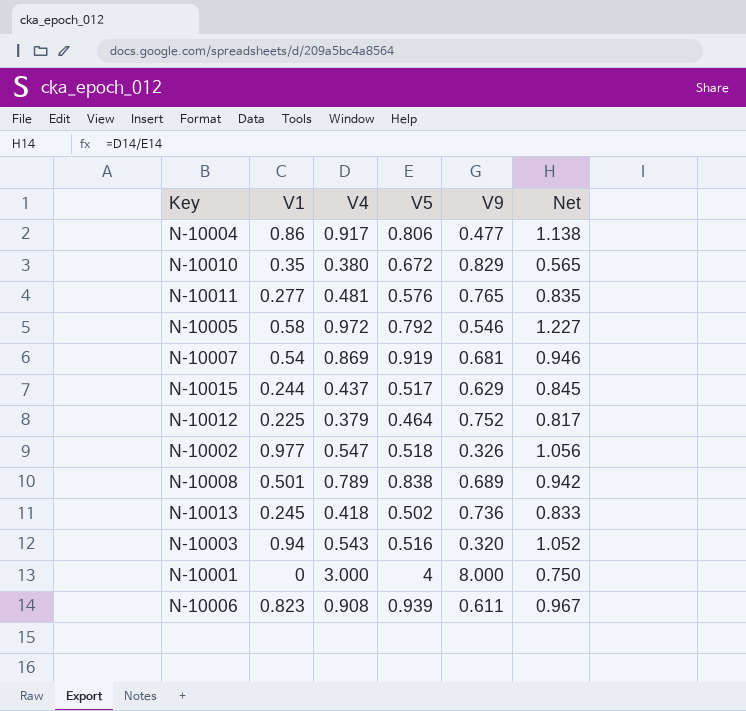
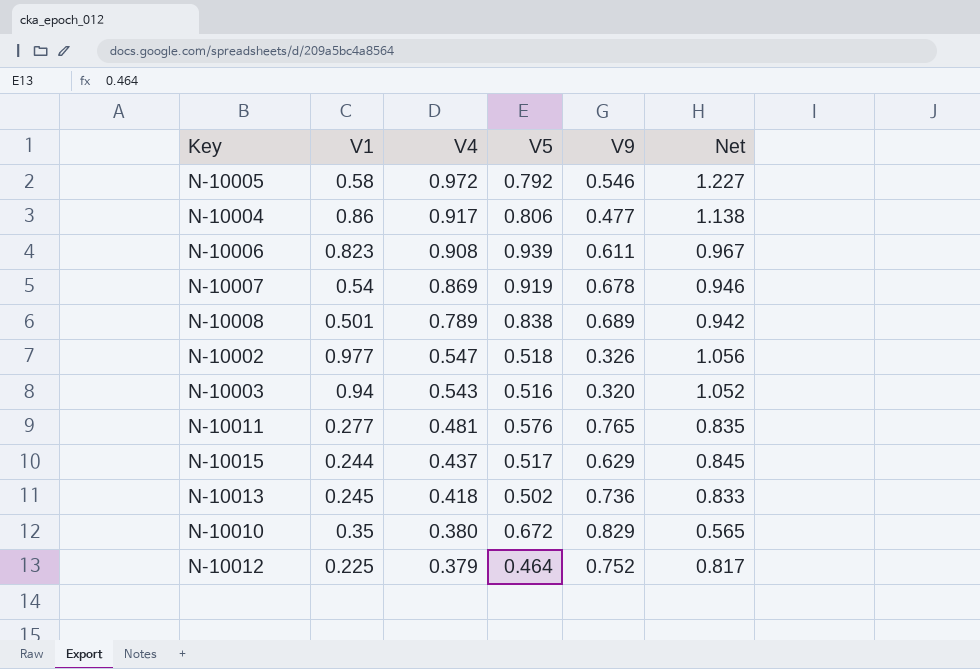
row order: none -> V4 descending
row N-10001: 0 | 3.000 | 4 | 8.000 | 0.750 -> none
N-10007 | V9: 0.681 -> 0.678

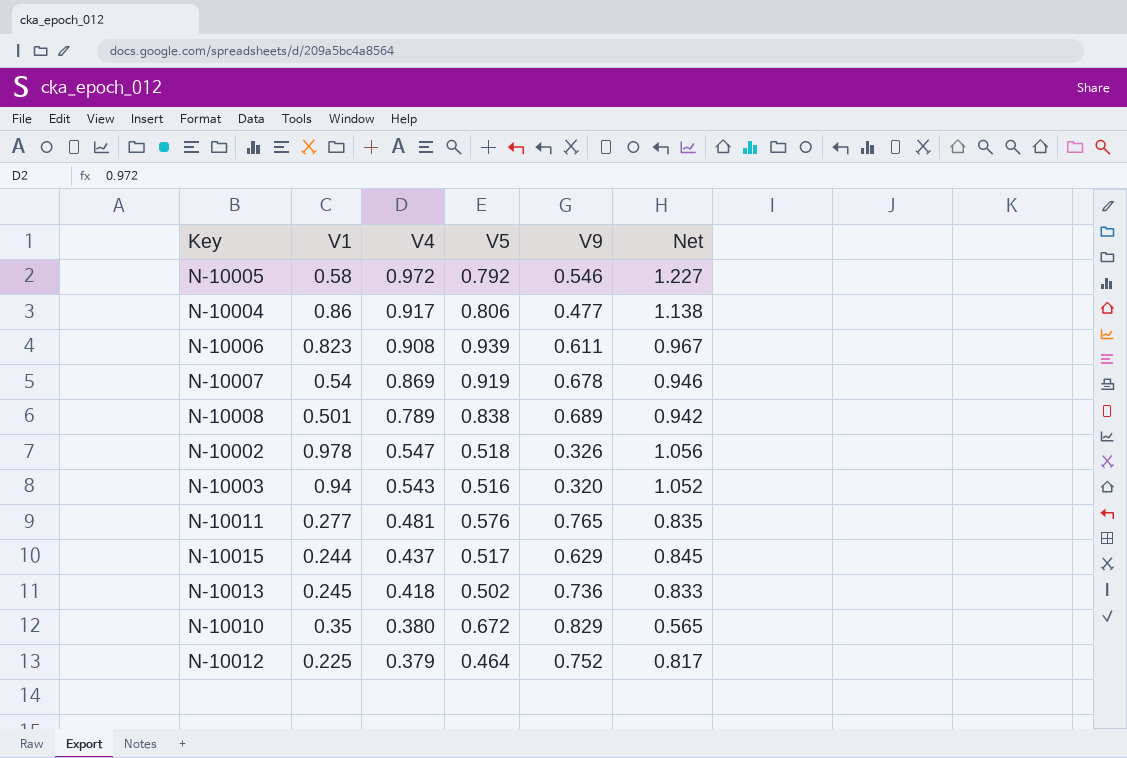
N-10002 | V1: 0.977 -> 0.978

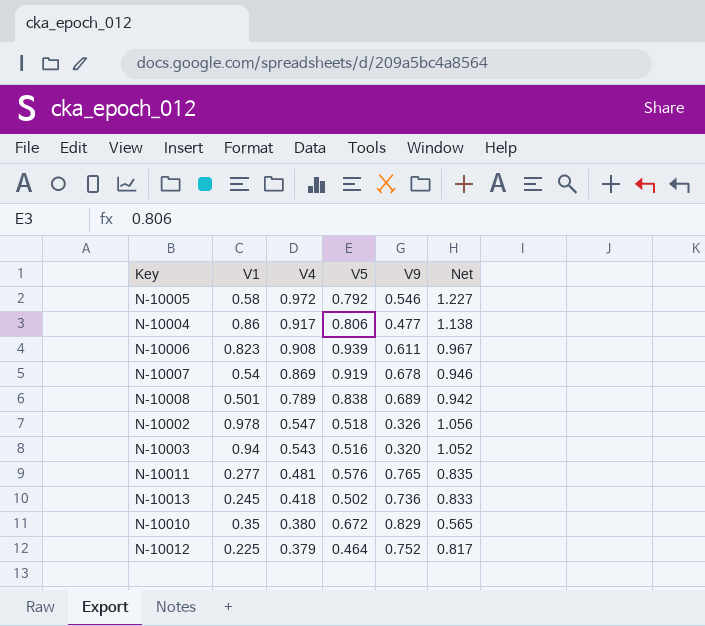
row N-10015: 0.244 | 0.437 | 0.517 | 0.629 | 0.845 -> none

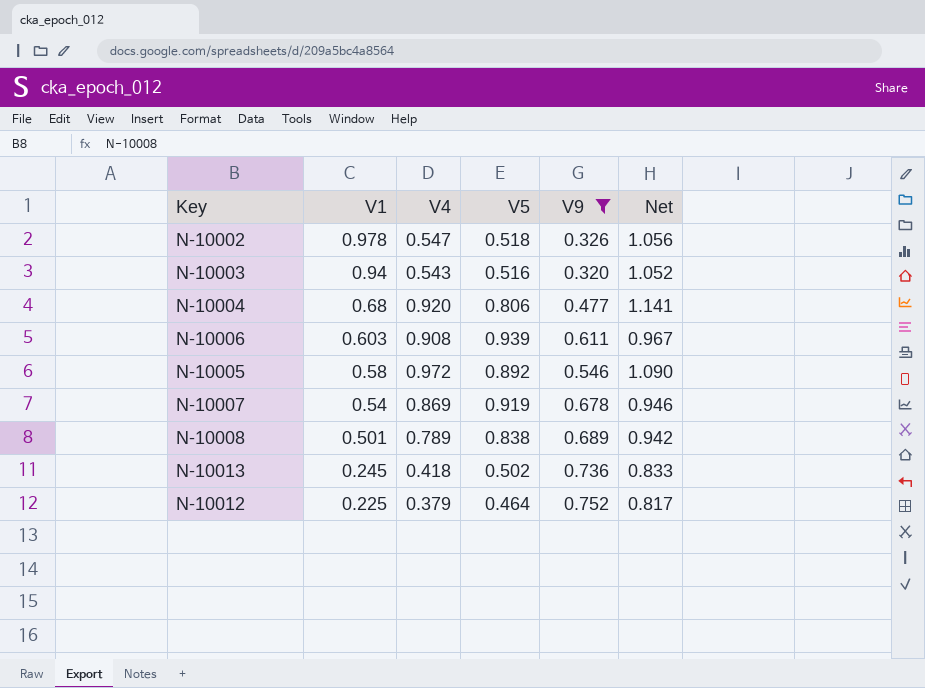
filter: none -> V9 <= 0.752
row order: V4 descending -> V1 descending
N-10004 | V1: 0.86 -> 0.68
N-10004 | V4: 0.917 -> 0.920
N-10004 | Net: 1.138 -> 1.141
N-10006 | V1: 0.823 -> 0.603
N-10005 | V5: 0.792 -> 0.892
N-10005 | Net: 1.227 -> 1.090

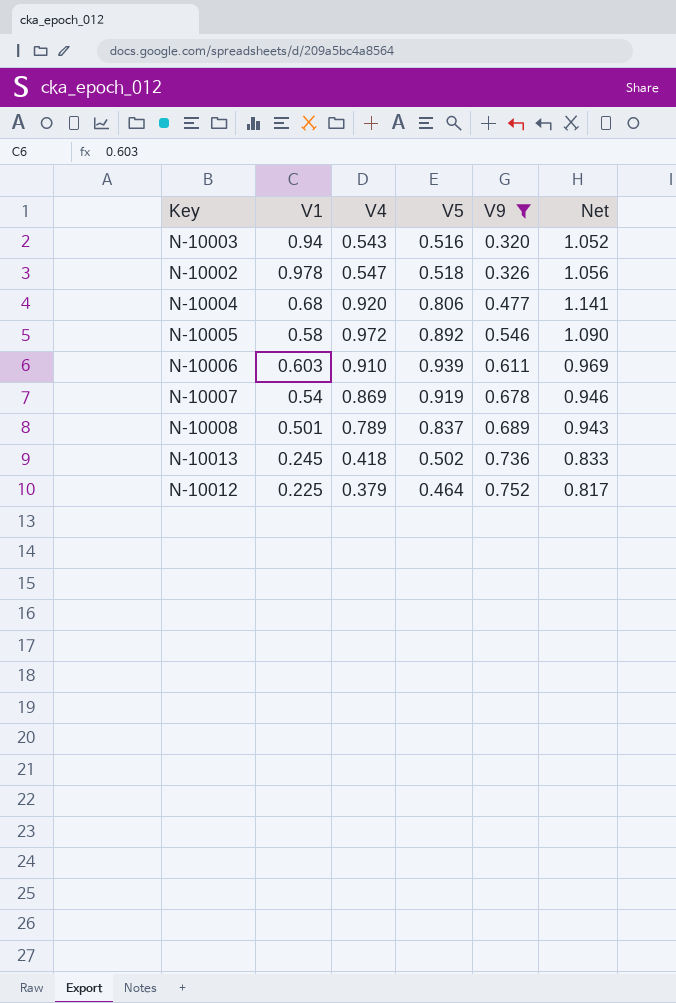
row order: V1 descending -> V9 ascending
N-10006 | V4: 0.908 -> 0.910
N-10006 | Net: 0.967 -> 0.969
N-10008 | V5: 0.838 -> 0.837
N-10008 | Net: 0.942 -> 0.943

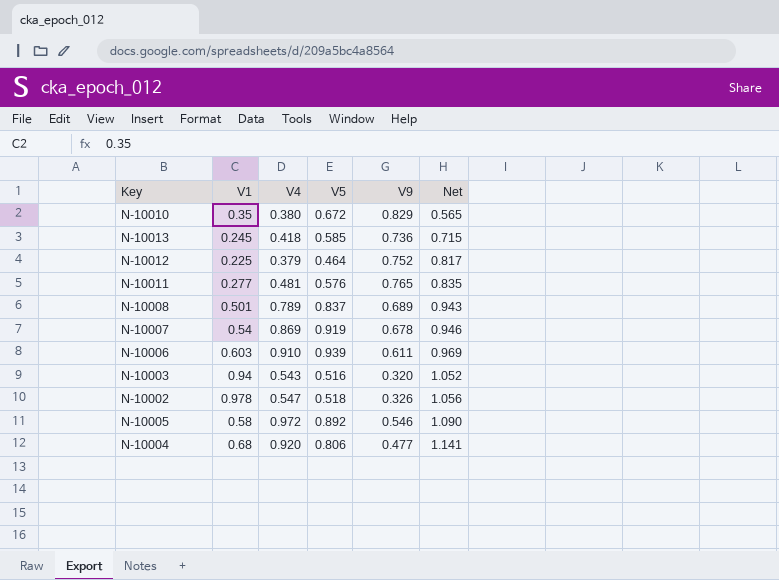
filter: V9 <= 0.752 -> none
row order: V9 ascending -> Net ascending
N-10013 | V5: 0.502 -> 0.585
N-10013 | Net: 0.833 -> 0.715

